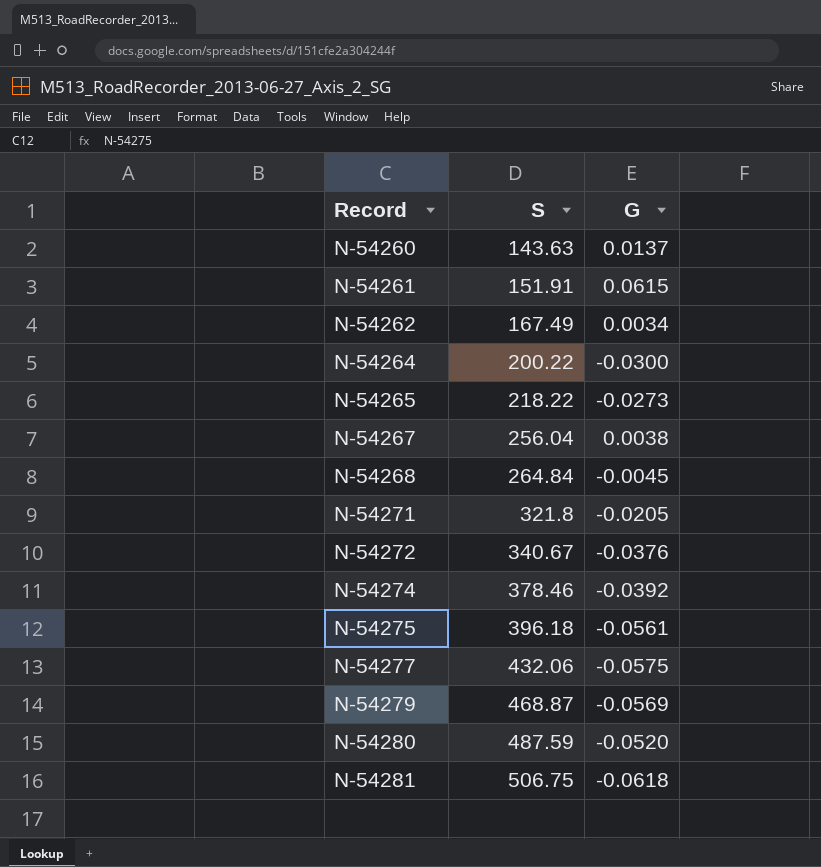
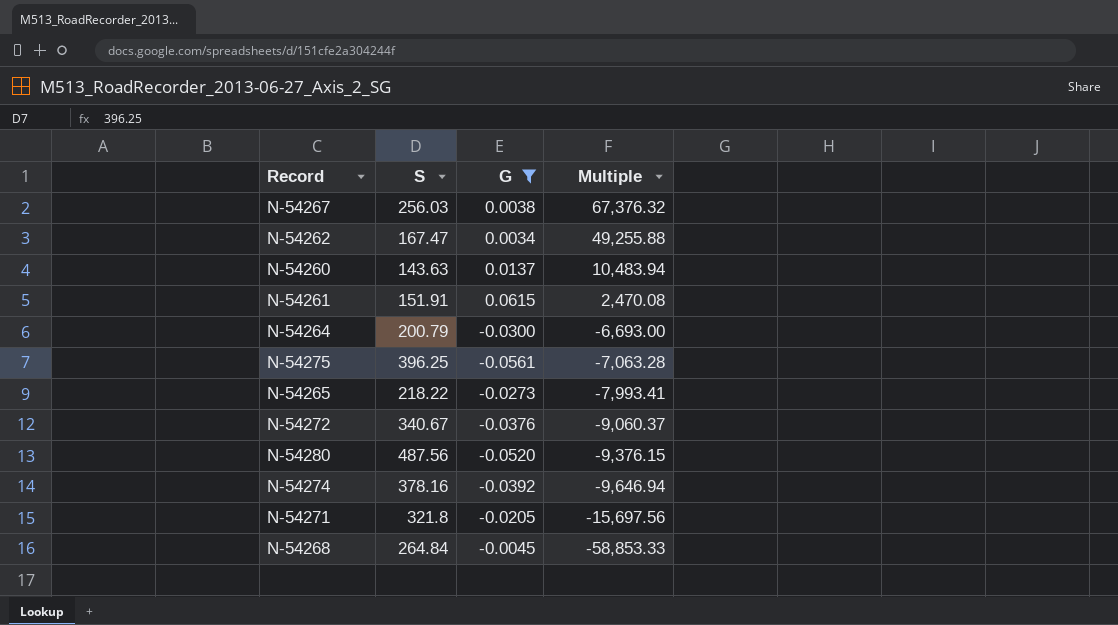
filter: none -> G >= -0.0561
row order: Record ascending -> Multiple descending
column Multiple | formula: none -> [S] / [G]
N-54267 | S: 256.04 -> 256.03
N-54262 | S: 167.49 -> 167.47
N-54264 | S: 200.22 -> 200.79
N-54275 | S: 396.18 -> 396.25
N-54280 | S: 487.59 -> 487.56
N-54274 | S: 378.46 -> 378.16

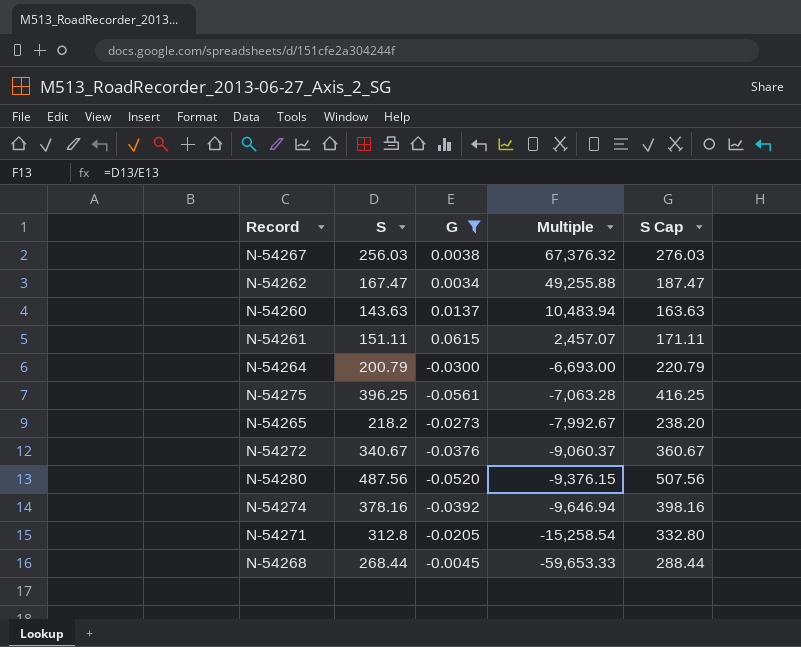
column S Cap | formula: none -> [S] + 20
N-54261 | S: 151.91 -> 151.11
N-54261 | Multiple: 2,470.08 -> 2,457.07
N-54265 | S: 218.22 -> 218.2
N-54265 | Multiple: -7,993.41 -> -7,992.67
N-54271 | S: 321.8 -> 312.8
N-54271 | Multiple: -15,697.56 -> -15,258.54
N-54268 | S: 264.84 -> 268.44
N-54268 | Multiple: -58,853.33 -> -59,653.33

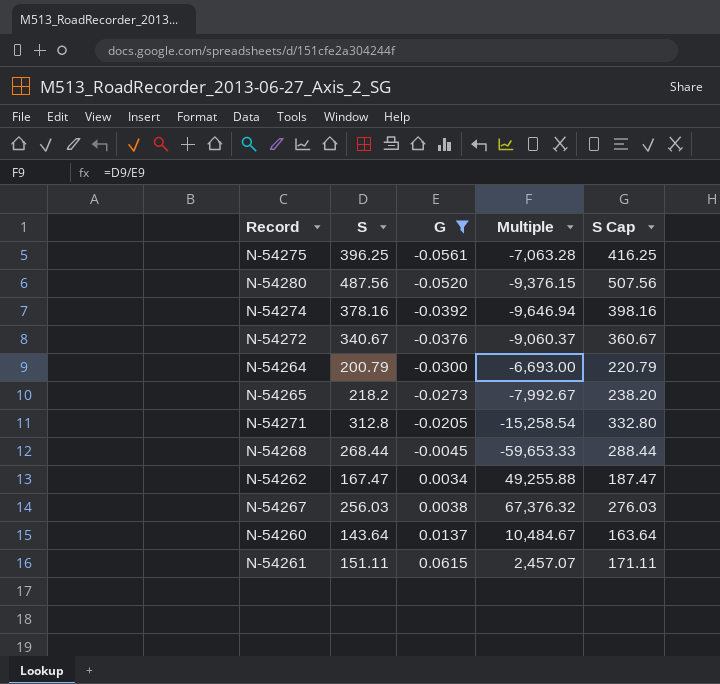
row order: Multiple descending -> G ascending
N-54260 | S: 143.63 -> 143.64
N-54260 | Multiple: 10,483.94 -> 10,484.67
N-54260 | S Cap: 163.63 -> 163.64

